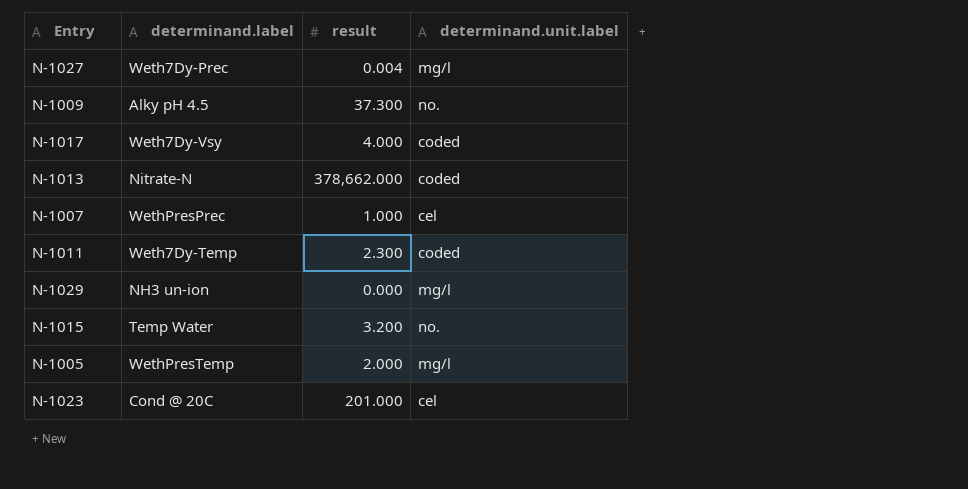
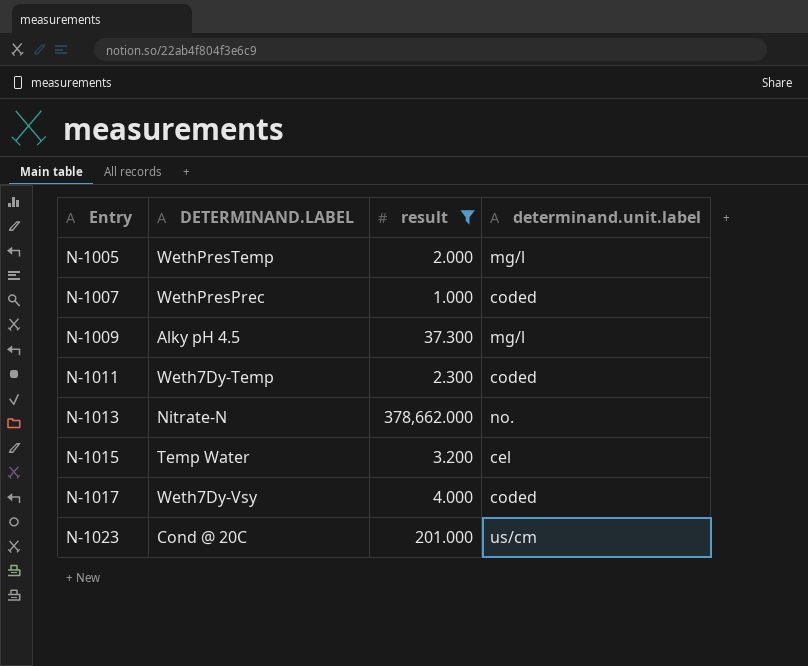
filter: none -> result >= 1.000
row order: none -> Entry ascending
column name: determinand.label -> DETERMINAND.LABEL
N-1007 | determinand.unit.label: cel -> coded
N-1009 | determinand.unit.label: no. -> mg/l
N-1013 | determinand.unit.label: coded -> no.
N-1015 | determinand.unit.label: no. -> cel
N-1023 | determinand.unit.label: cel -> us/cm

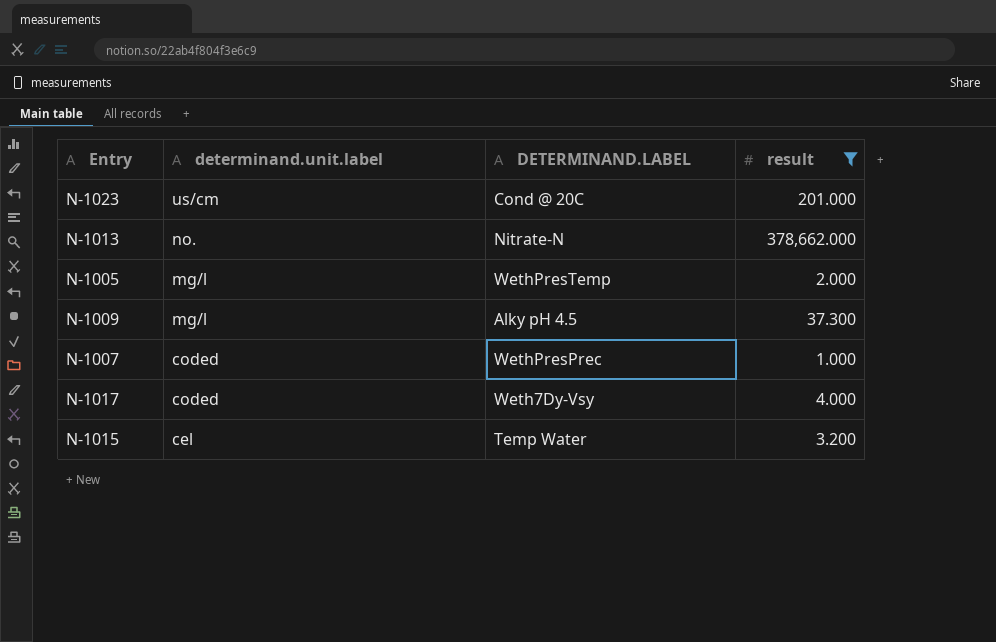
row order: Entry ascending -> determinand.unit.label descending
column determinand.unit.label | position: 4 -> 2
row N-1011: Weth7Dy-Temp | 2.300 | coded -> none

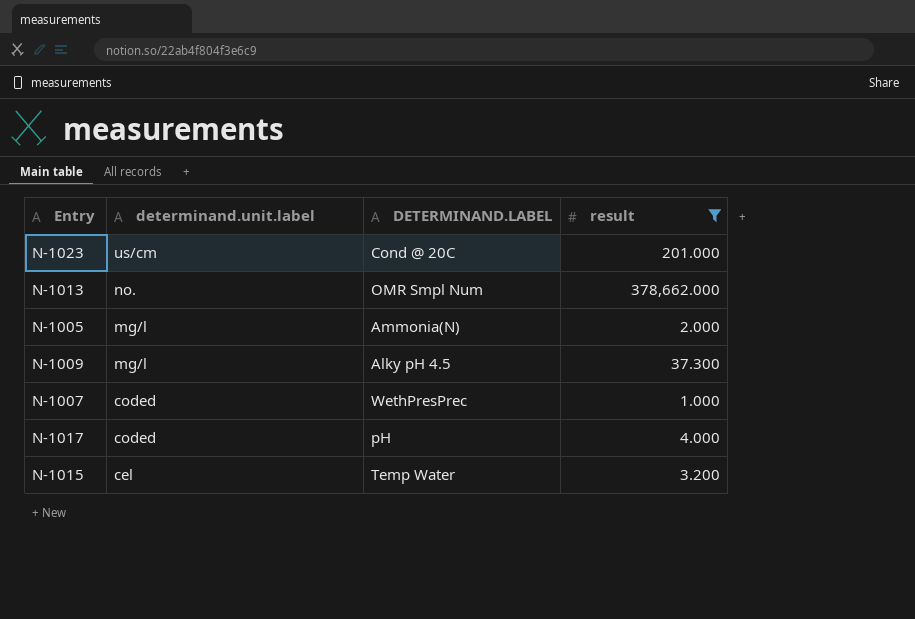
N-1013 | DETERMINAND.LABEL: Nitrate-N -> OMR Smpl Num
N-1005 | DETERMINAND.LABEL: WethPresTemp -> Ammonia(N)
N-1017 | DETERMINAND.LABEL: Weth7Dy-Vsy -> pH

